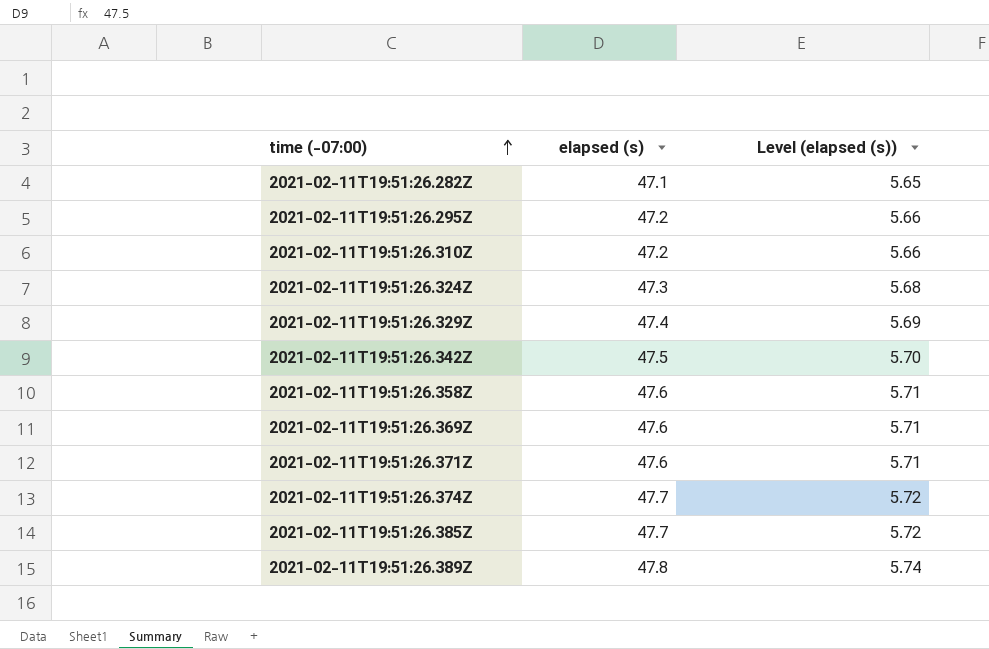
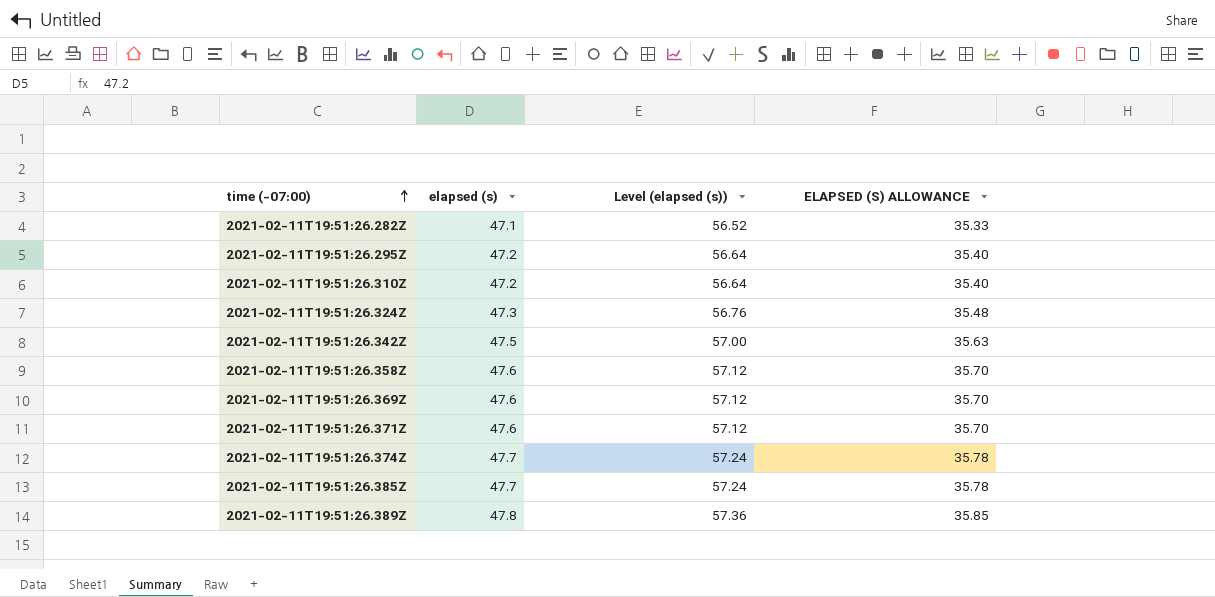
column Level (elapsed (s)) | formula: [elapsed (s)] * 0.12 -> [elapsed (s)] * 1.2
column ELAPSED (S) ALLOWANCE | formula: none -> [elapsed (s)] * 0.75
row 2021-02-11T19:51:26.329Z: 47.4 | 5.69 -> none

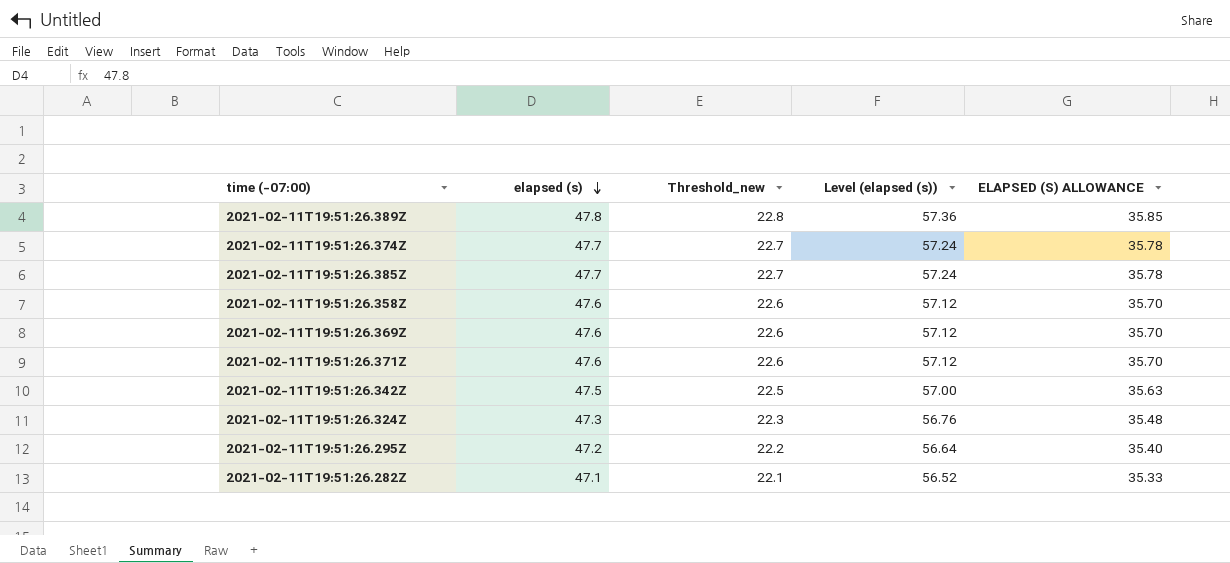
row order: time (-07:00) ascending -> elapsed (s) descending
column Threshold_new | formula: none -> [elapsed (s)] - 25
row 2021-02-11T19:51:26.310Z: 47.2 | 56.64 | 35.40 -> none

